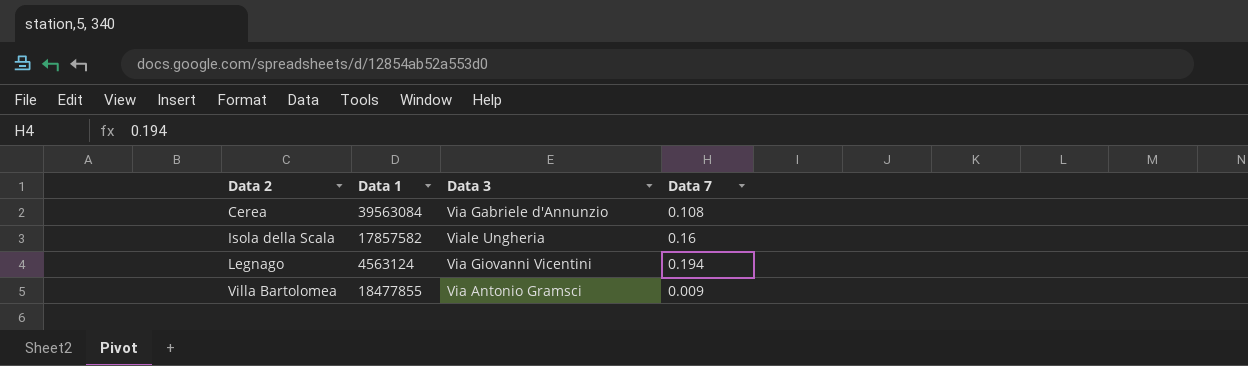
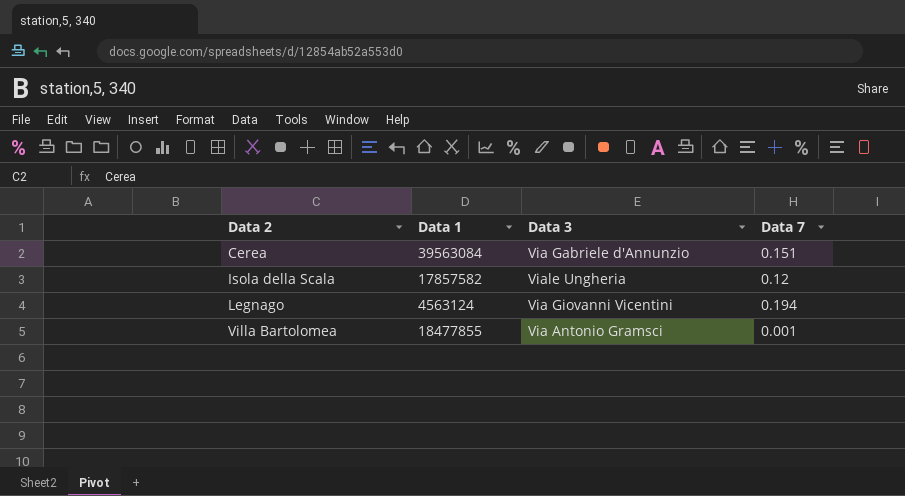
Cerea | Data 7: 0.108 -> 0.151
Isola della Scala | Data 7: 0.16 -> 0.12
Villa Bartolomea | Data 7: 0.009 -> 0.001

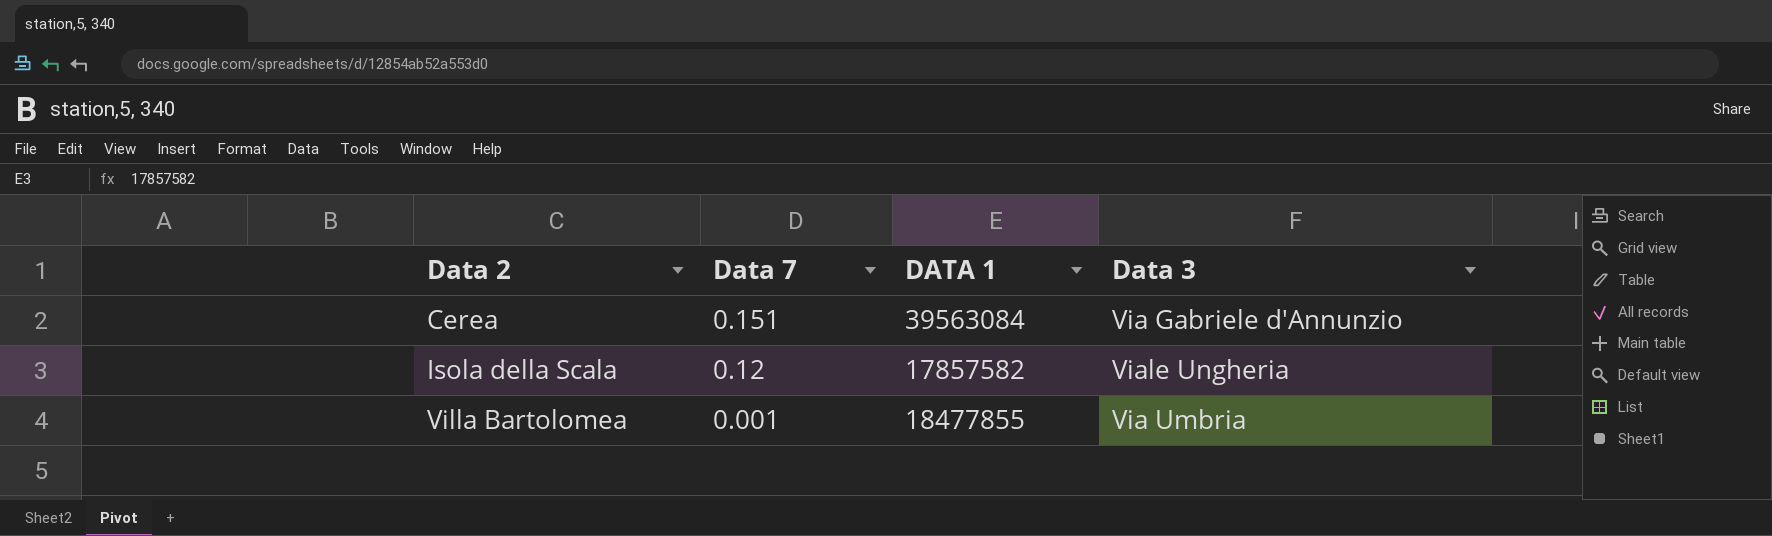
column Data 7 | position: 4 -> 2
column name: Data 1 -> DATA 1
row Legnago: 4563124 | Via Giovanni Vicentini | 0.194 -> none
Villa Bartolomea | Data 3: Via Antonio Gramsci -> Via Umbria

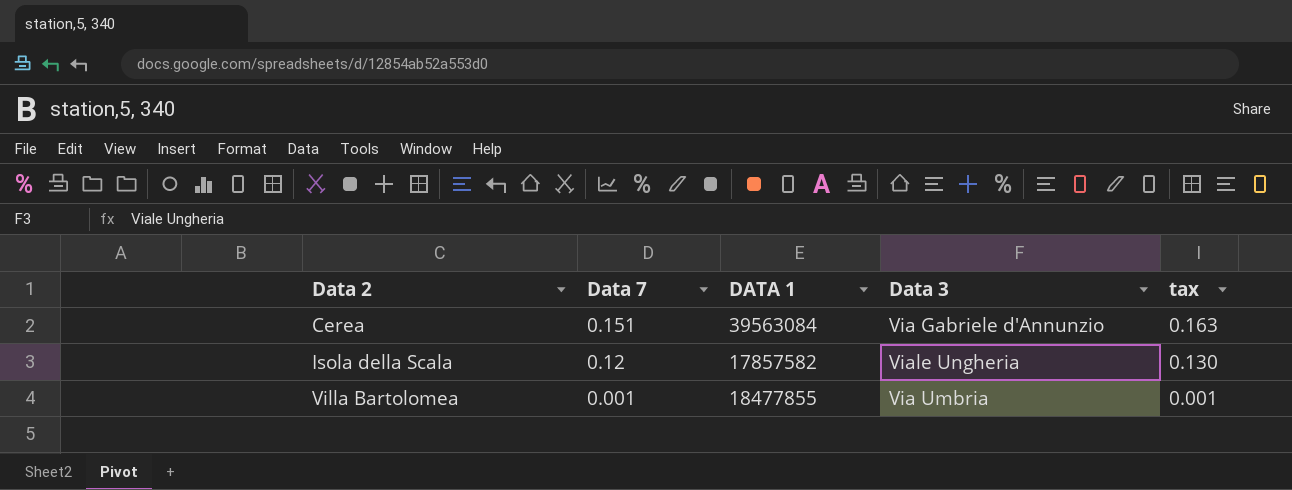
column tax | formula: none -> [Data 7] * 1.08

